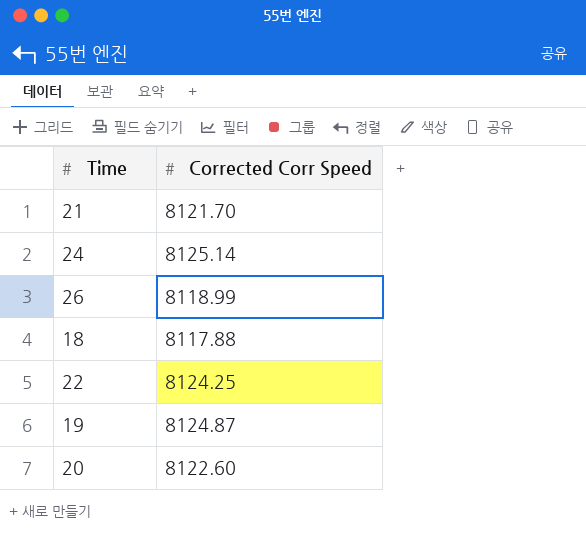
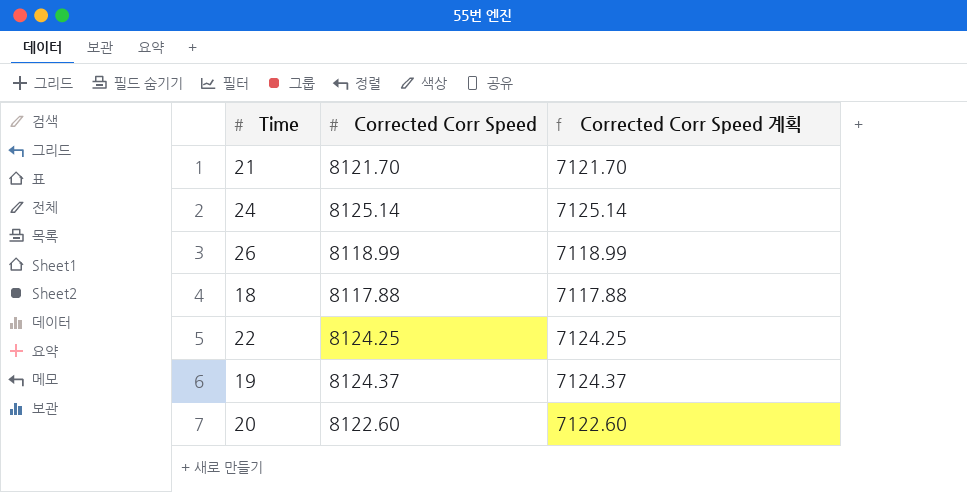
column Corrected Corr Speed 계획 | formula: none -> [Corrected Corr Speed] - 1000
19 | Corrected Corr Speed: 8124.87 -> 8124.37

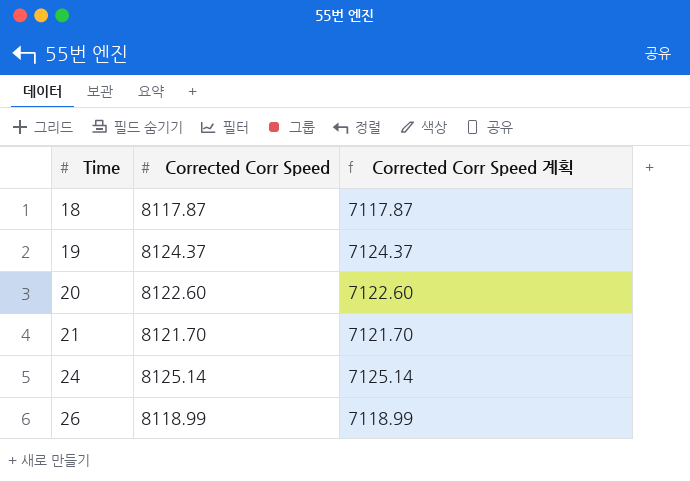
row order: none -> Time ascending
row 22: 8124.25 | 7124.25 -> none
18 | Corrected Corr Speed: 8117.88 -> 8117.87
18 | Corrected Corr Speed 계획: 7117.88 -> 7117.87

